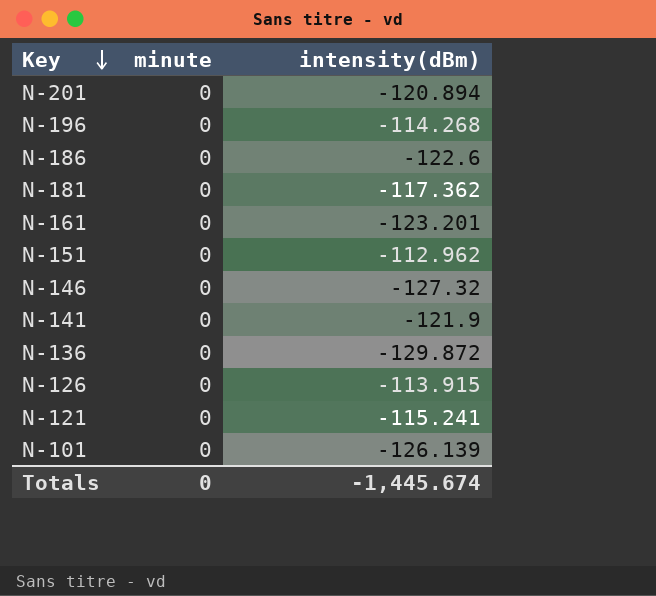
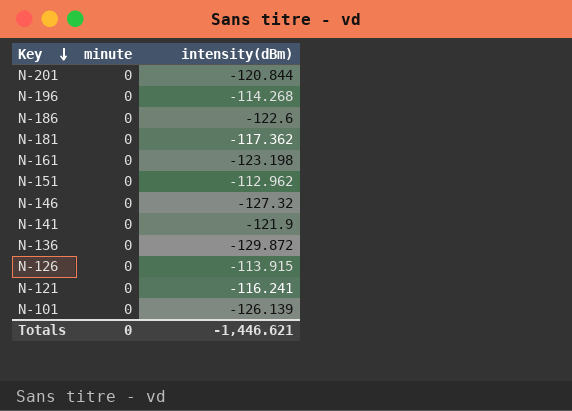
N-201 | intensity(dBm): -120.894 -> -120.844
N-161 | intensity(dBm): -123.201 -> -123.198
N-121 | intensity(dBm): -115.241 -> -116.241
Totals | intensity(dBm): -1,445.674 -> -1,446.621

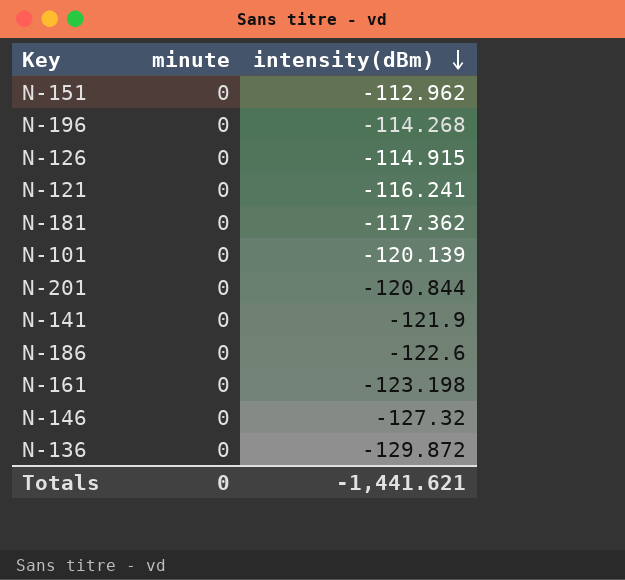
row order: Key descending -> intensity(dBm) descending
N-126 | intensity(dBm): -113.915 -> -114.915
N-101 | intensity(dBm): -126.139 -> -120.139
Totals | intensity(dBm): -1,446.621 -> -1,441.621

